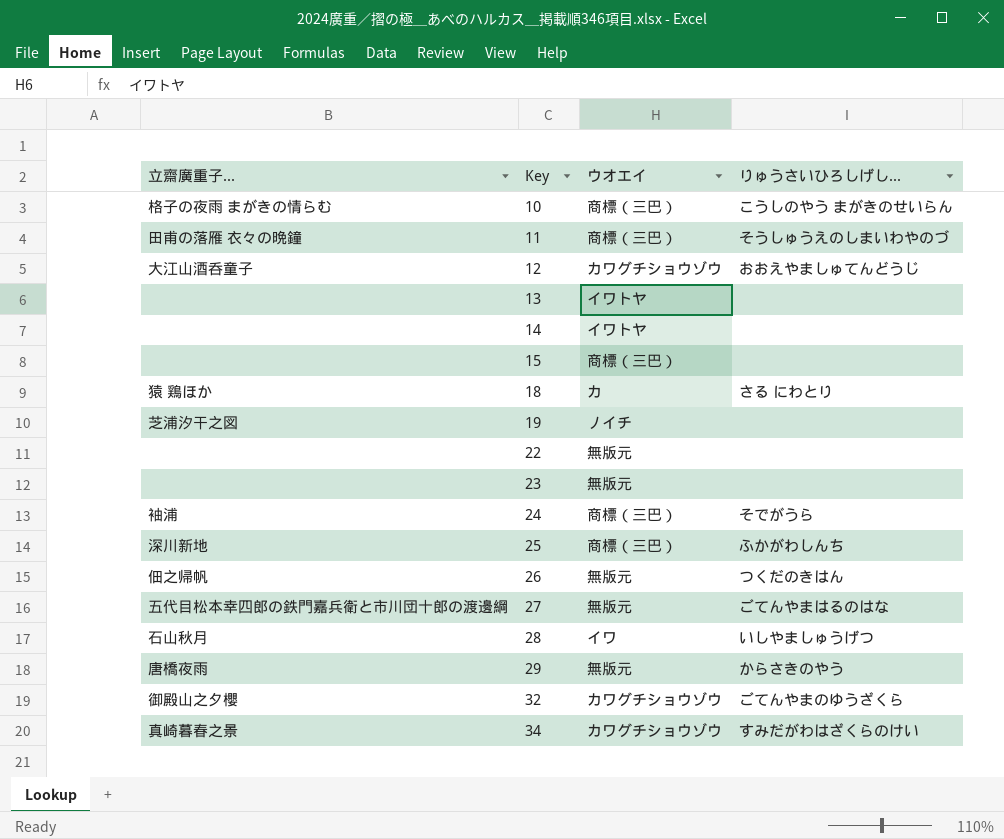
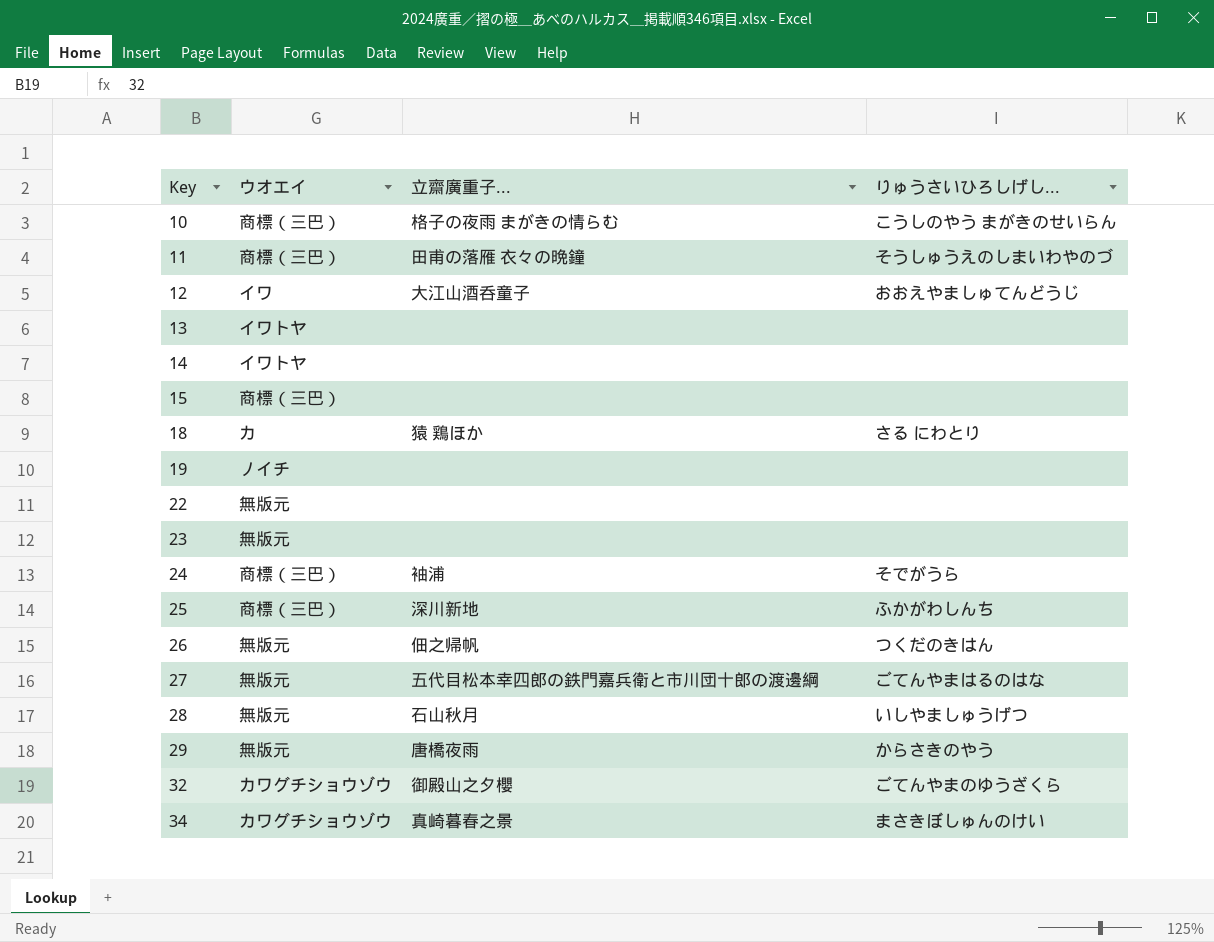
column 立齋廣重子... | position: 1 -> 3
12 | ウオエイ: カワグチショウゾウ -> イワ
19 | 立齋廣重子...: 芝浦汐干之図 -> none
28 | ウオエイ: イワ -> 無版元
34 | りゅうさいひろしげし...: すみだがわはざくらのけい -> まさきぼしゅんのけい

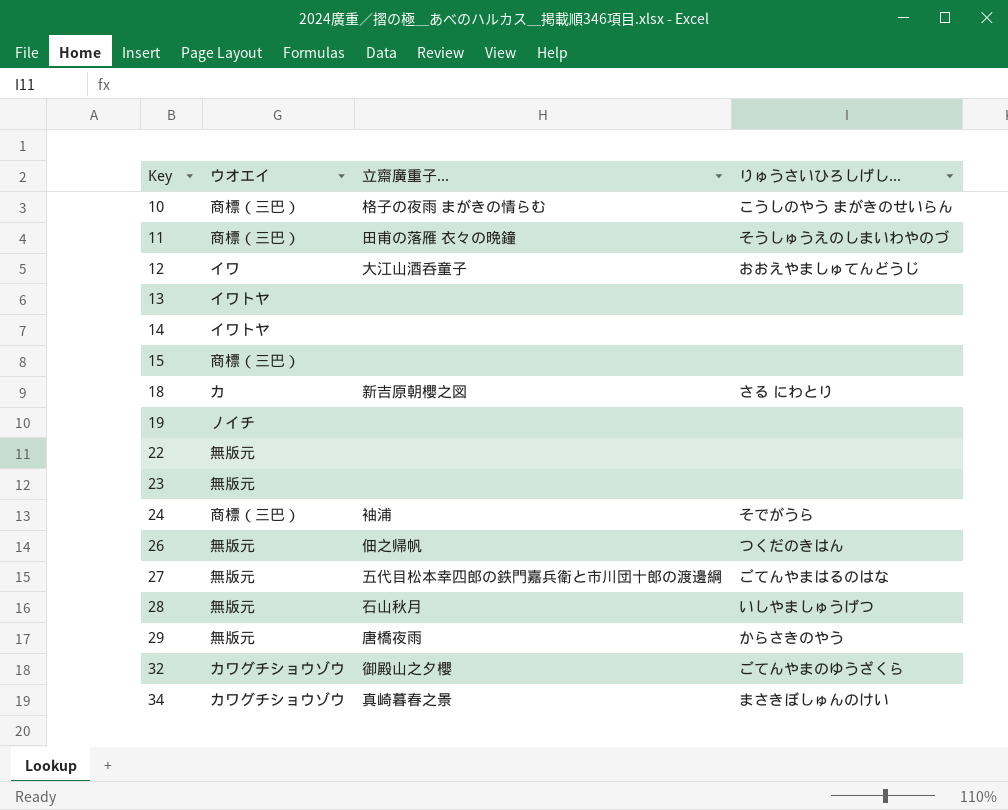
row 25: 商標（三巴） | 深川新地 | ふかがわしんち -> none
18 | 立齋廣重子...: 猿 鶏ほか -> 新吉原朝櫻之図

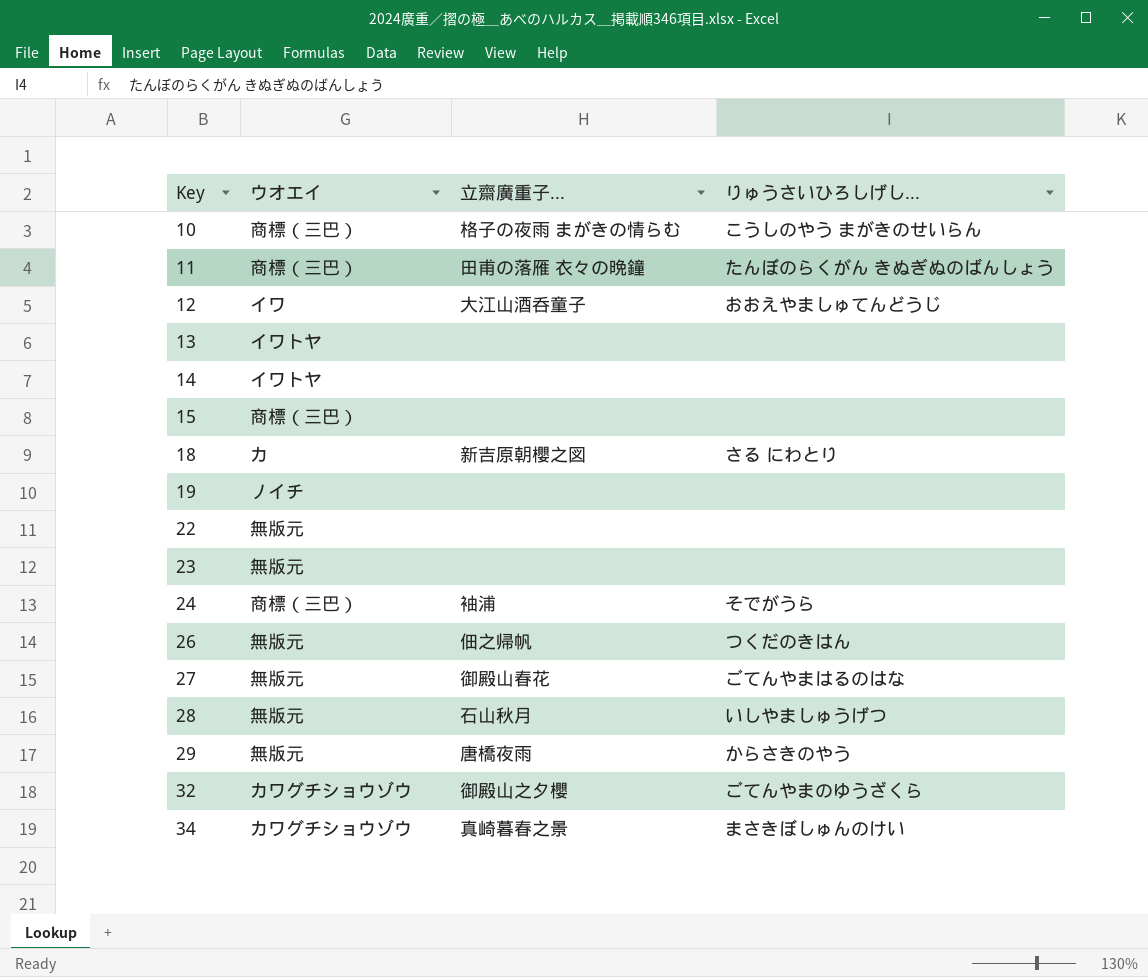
11 | りゅうさいひろしげし...: そうしゅうえのしまいわやのづ -> たんぼのらくがん きぬぎぬのばんしょう
27 | 立齋廣重子...: 五代目松本幸四郎の鉄門嘉兵衛と市川団十郎の渡邊綱 -> 御殿山春花

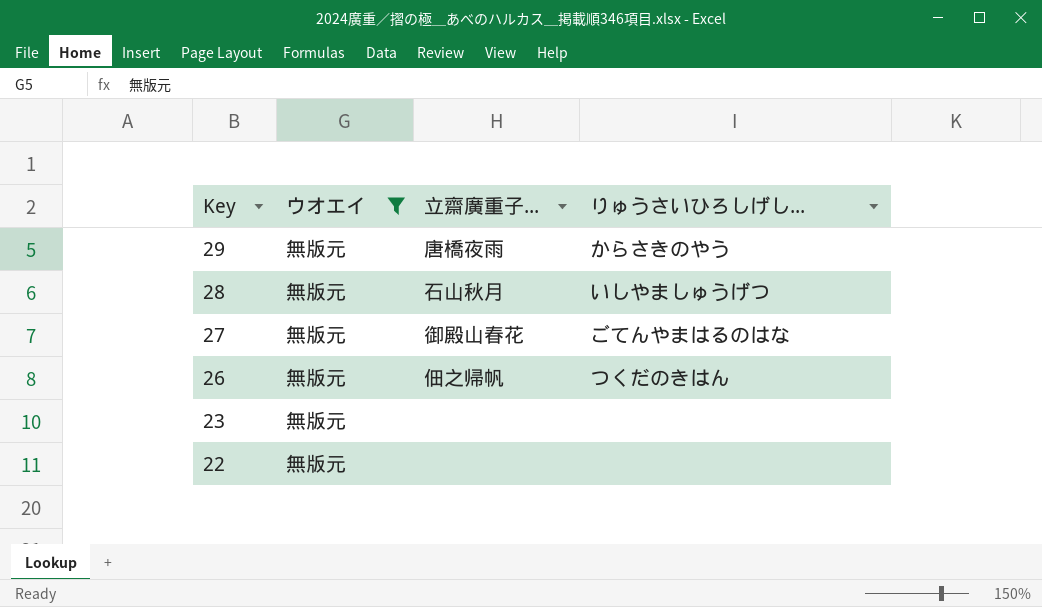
filter: none -> ウオエイ = 無版元
row order: Key ascending -> Key descending

